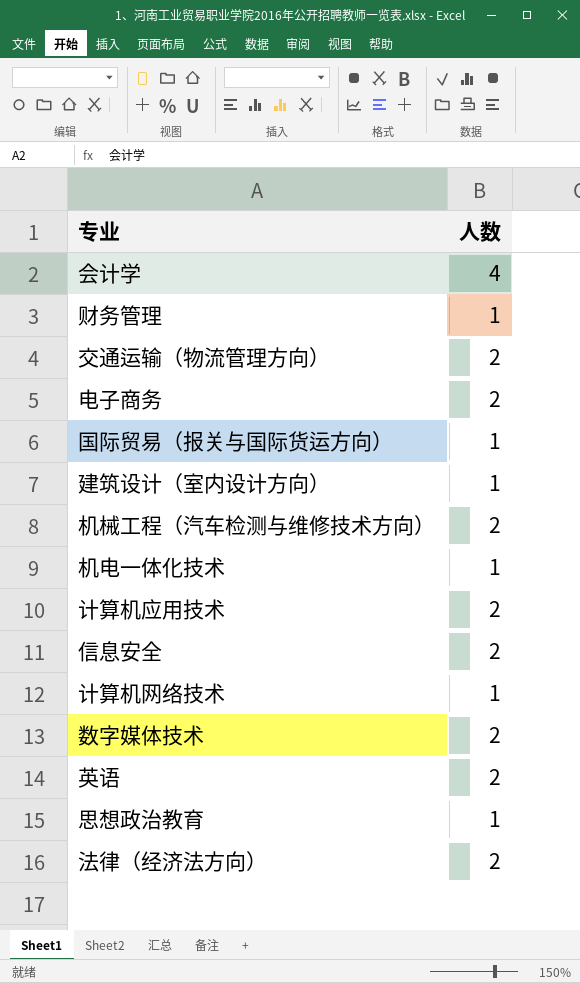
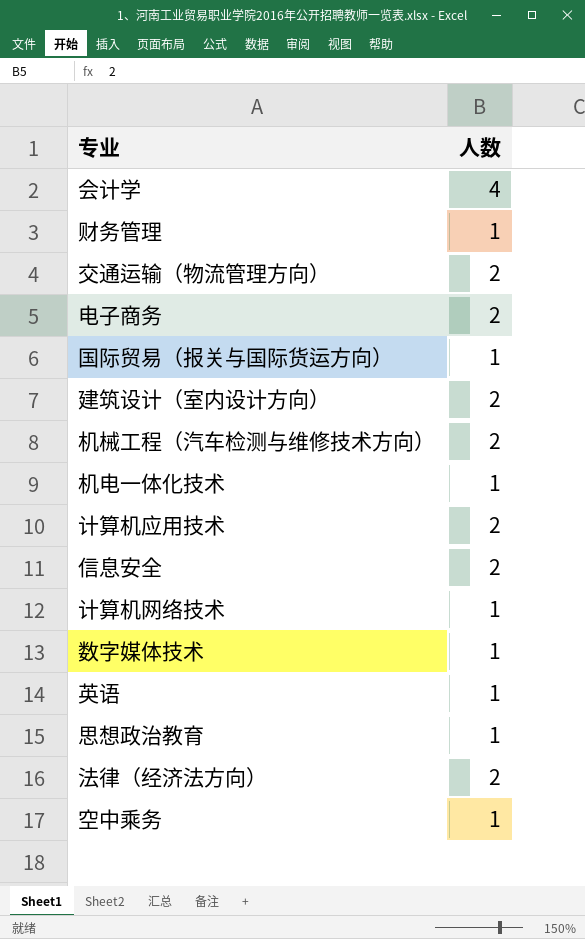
建筑设计（室内设计方向） | 人数: 1 -> 2
数字媒体技术 | 人数: 2 -> 1
英语 | 人数: 2 -> 1
row 空中乘务: none -> 1

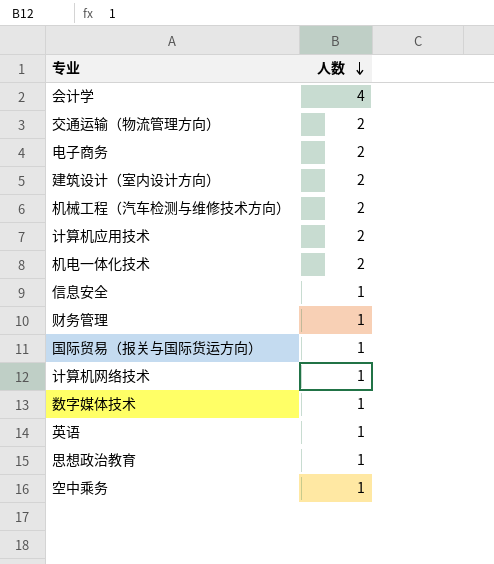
row order: none -> 人数 descending
row 法律（经济法方向）: 2 -> none
机电一体化技术 | 人数: 1 -> 2
信息安全 | 人数: 2 -> 1

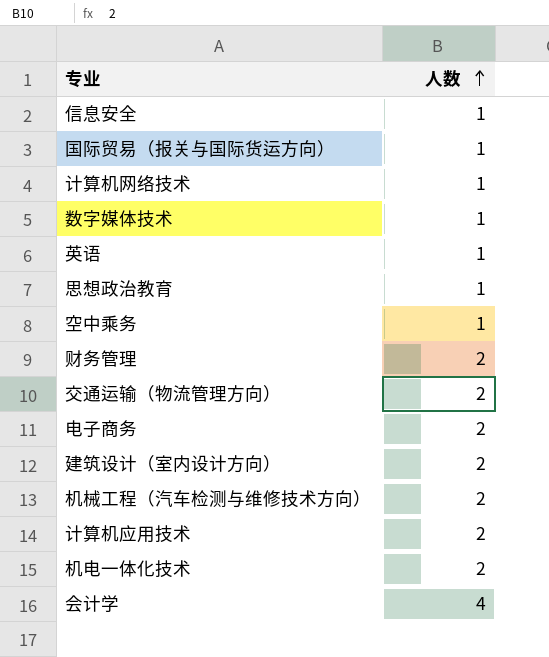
row order: 人数 descending -> 人数 ascending
财务管理 | 人数: 1 -> 2

